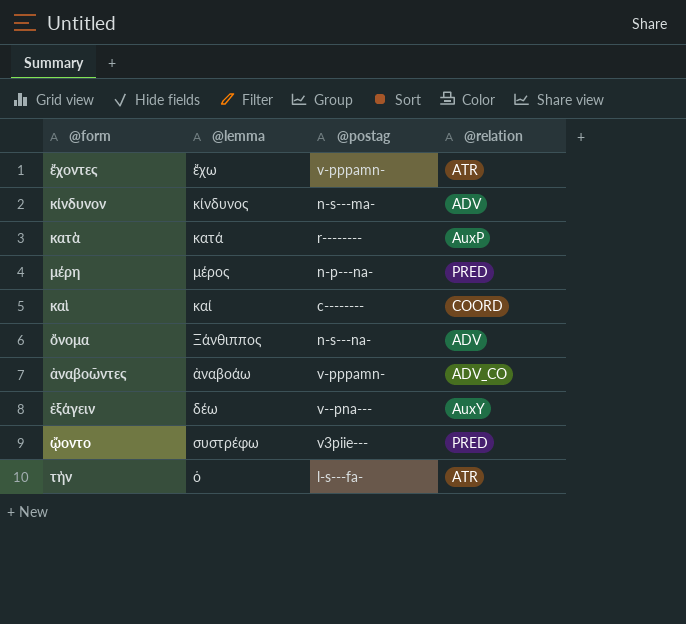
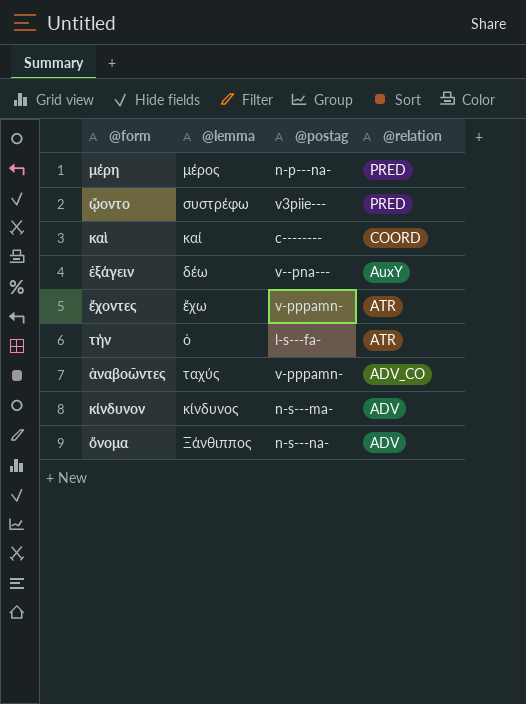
row order: none -> @relation descending
row κατὰ: κατά | r-------- | AuxP -> none
ἀναβοῶντες | @lemma: ἀναβοάω -> ταχύς

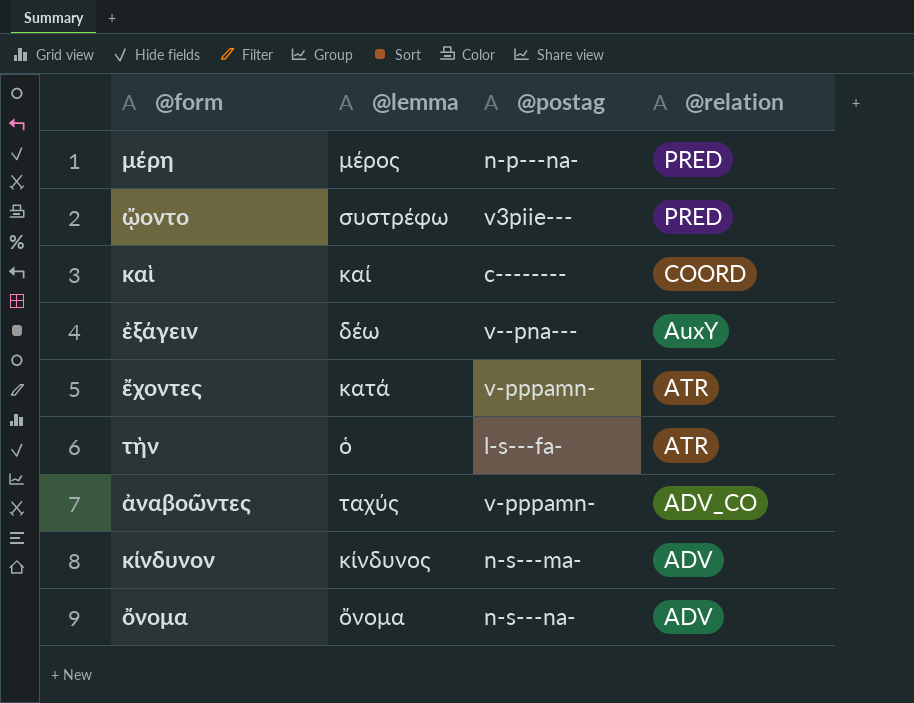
ἔχοντες | @lemma: ἔχω -> κατά
ὄνομα | @lemma: Ξάνθιππος -> ὄνομα

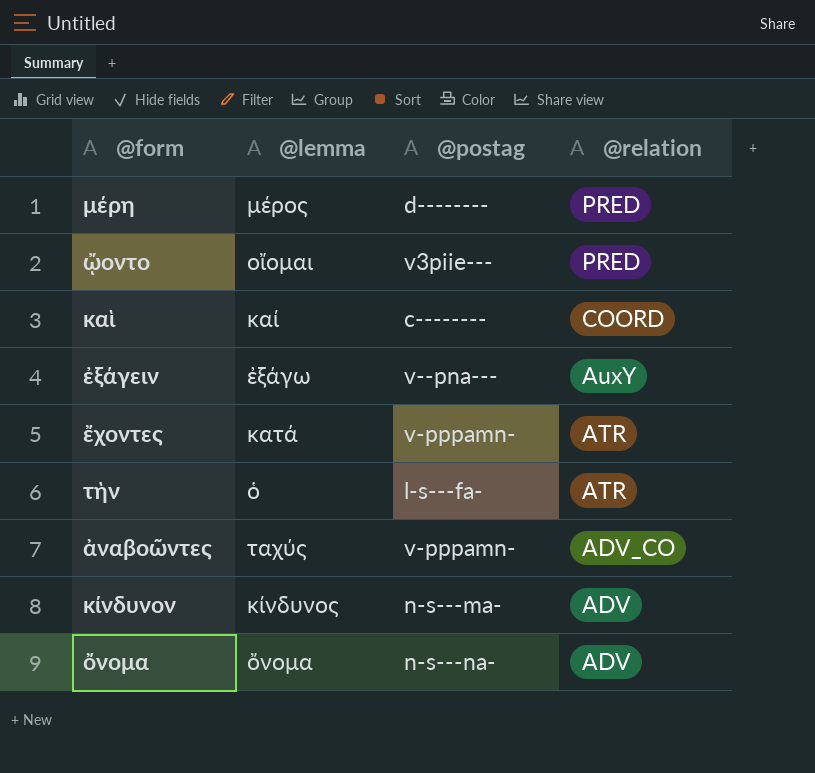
μέρη | @postag: n-p---na- -> d--------
ᾤοντο | @lemma: συστρέφω -> οἴομαι
ἐξάγειν | @lemma: δέω -> ἐξάγω

